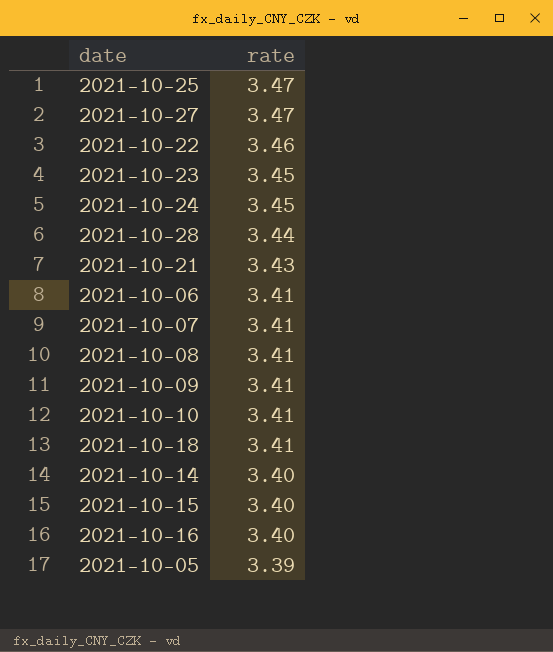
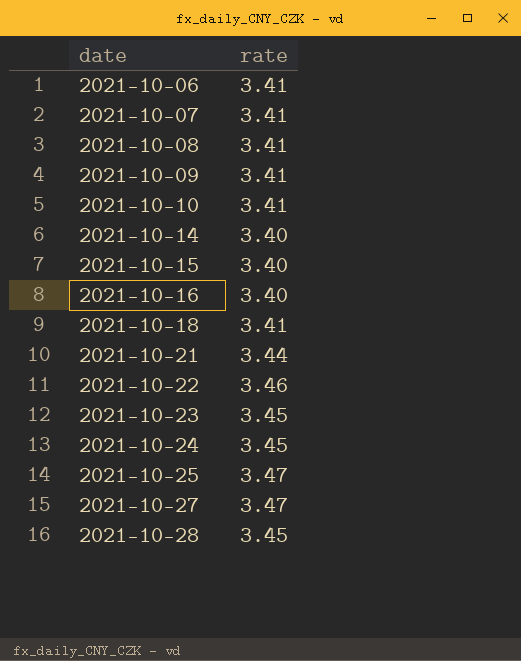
row order: rate descending -> date ascending
row 2021-10-05: 3.39 -> none
2021-10-21 | rate: 3.43 -> 3.44
2021-10-28 | rate: 3.44 -> 3.45

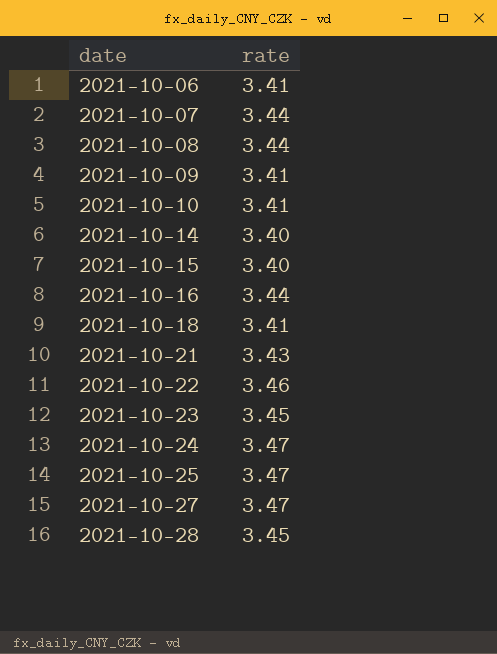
2021-10-07 | rate: 3.41 -> 3.44
2021-10-08 | rate: 3.41 -> 3.44
2021-10-16 | rate: 3.40 -> 3.44
2021-10-21 | rate: 3.44 -> 3.43
2021-10-24 | rate: 3.45 -> 3.47

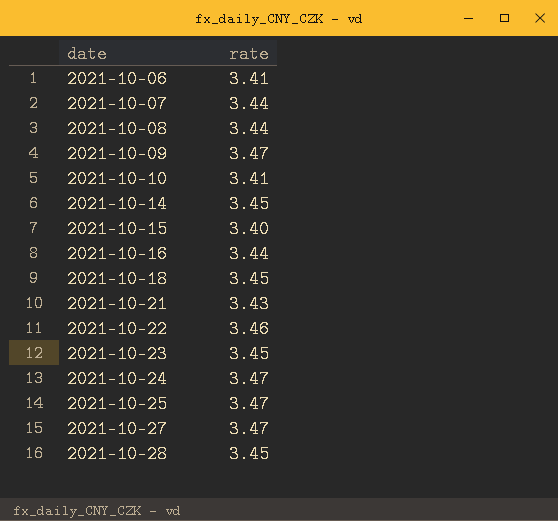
2021-10-09 | rate: 3.41 -> 3.47
2021-10-14 | rate: 3.40 -> 3.45
2021-10-18 | rate: 3.41 -> 3.45

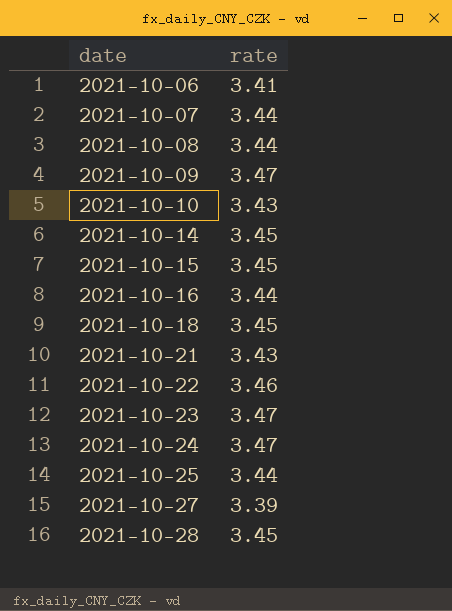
2021-10-10 | rate: 3.41 -> 3.43
2021-10-15 | rate: 3.40 -> 3.45
2021-10-23 | rate: 3.45 -> 3.47
2021-10-25 | rate: 3.47 -> 3.44
2021-10-27 | rate: 3.47 -> 3.39

